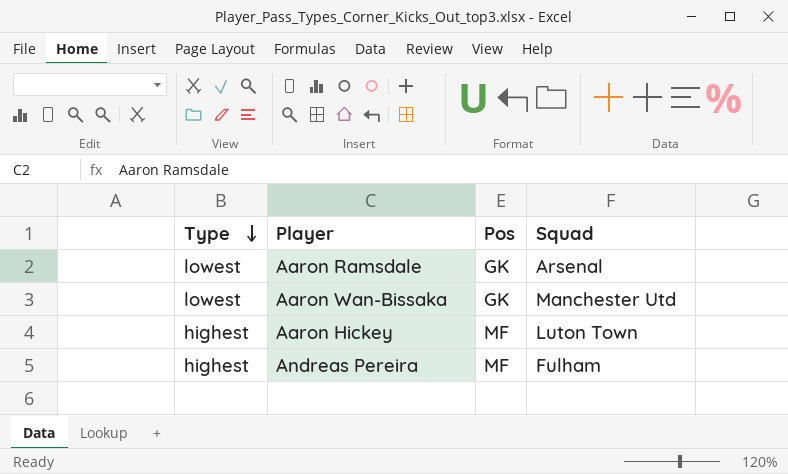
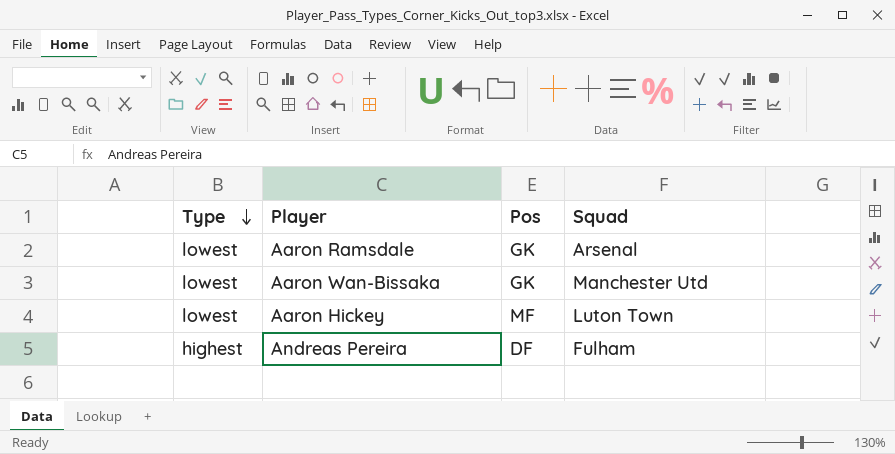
Aaron Hickey | Type: highest -> lowest
Andreas Pereira | Pos: MF -> DF

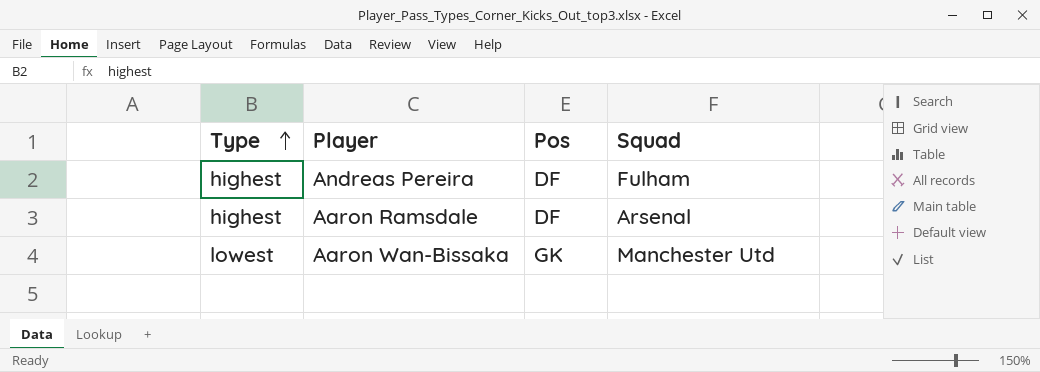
row order: Type descending -> Type ascending
row Aaron Hickey: lowest | MF | Luton Town -> none
Aaron Ramsdale | Type: lowest -> highest
Aaron Ramsdale | Pos: GK -> DF

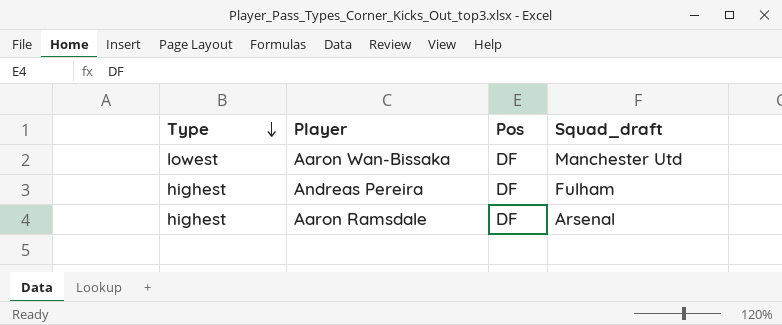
row order: Type ascending -> Type descending
column name: Squad -> Squad_draft
Aaron Wan-Bissaka | Pos: GK -> DF

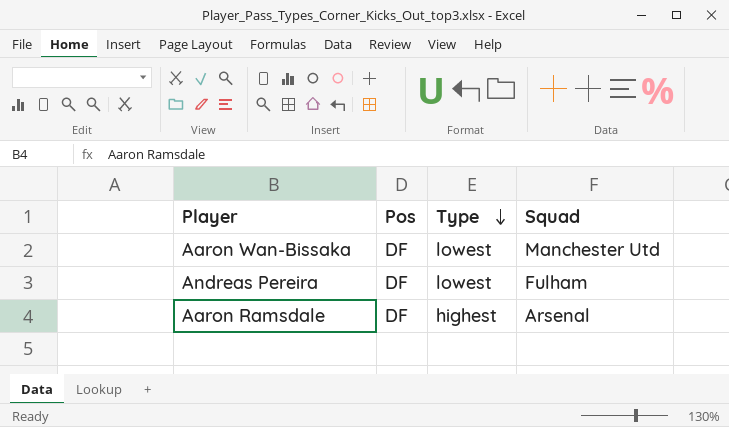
column Type | position: 1 -> 3
column name: Squad_draft -> Squad
Andreas Pereira | Type: highest -> lowest

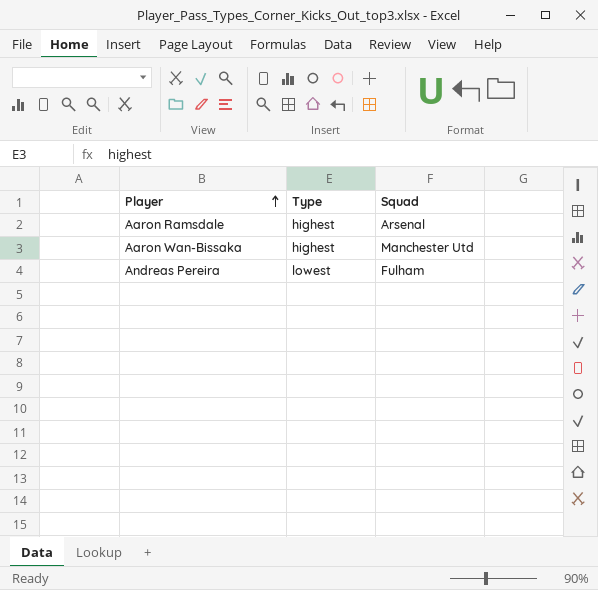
row order: Type descending -> Player ascending
column Pos | position: 2 -> none
Aaron Wan-Bissaka | Type: lowest -> highest

